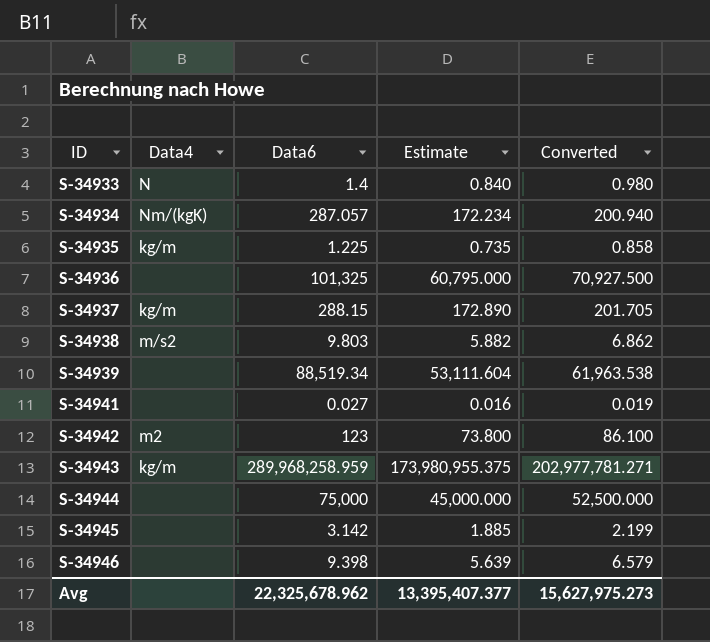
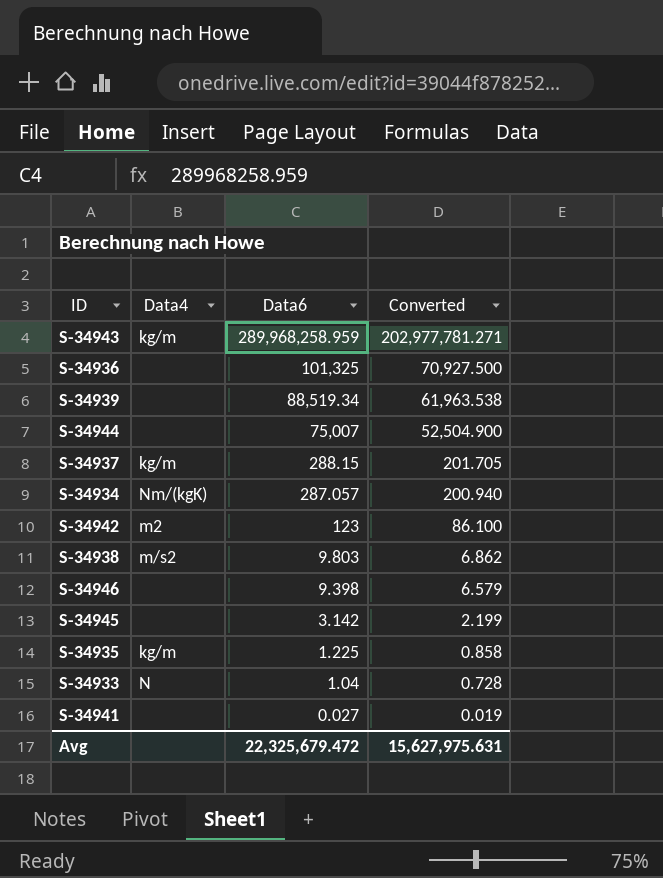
row order: ID ascending -> Data6 descending
column Estimate | formula: [Data6] * 0.6 -> none
S-34944 | Data6: 75,000 -> 75,007
S-34944 | Converted: 52,500.000 -> 52,504.900
S-34933 | Data6: 1.4 -> 1.04
S-34933 | Converted: 0.980 -> 0.728
Avg | Data6: 22,325,678.962 -> 22,325,679.472
Avg | Converted: 15,627,975.273 -> 15,627,975.631

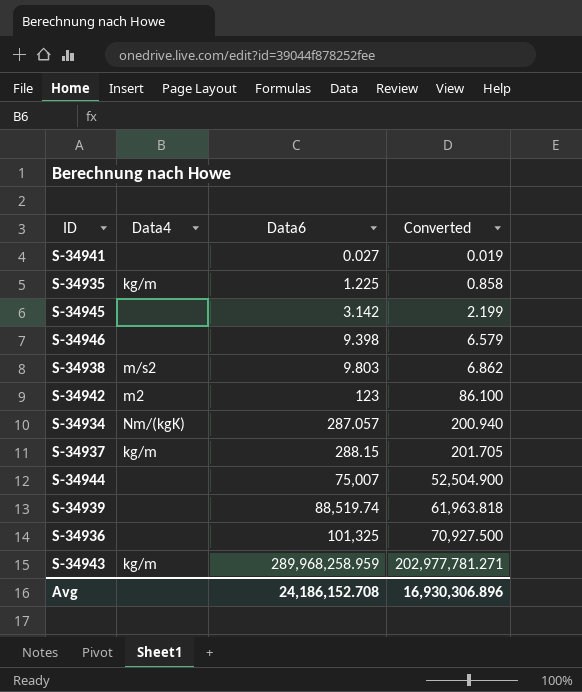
row order: Data6 descending -> Data6 ascending
row S-34933: N | 1.04 | 0.728 -> none
S-34939 | Data6: 88,519.34 -> 88,519.74
S-34939 | Converted: 61,963.538 -> 61,963.818
Avg | Data6: 22,325,679.472 -> 24,186,152.708
Avg | Converted: 15,627,975.631 -> 16,930,306.896

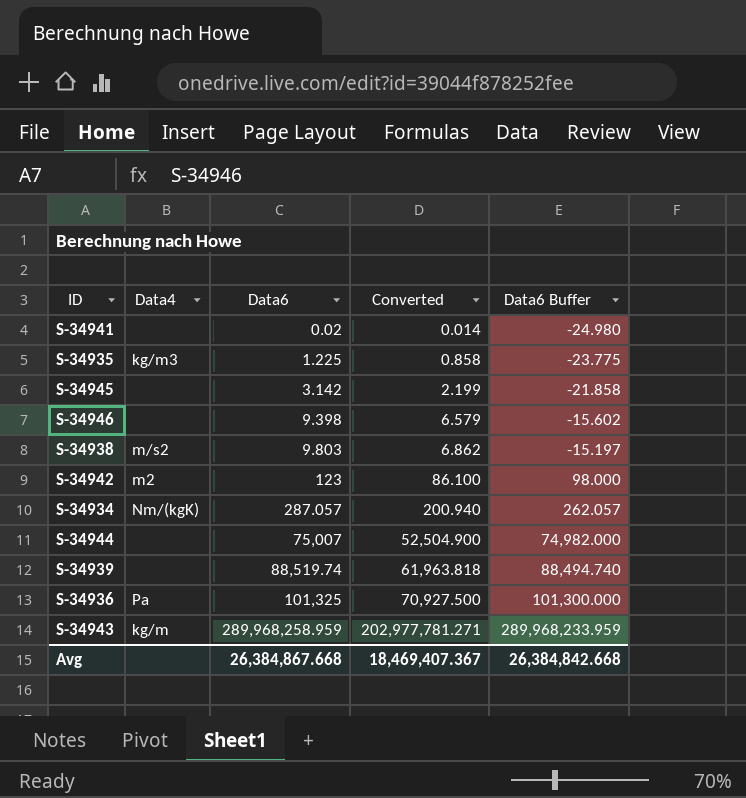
column Data6 Buffer | formula: none -> [Data6] - 25
row S-34937: kg/m | 288.15 | 201.705 -> none
S-34941 | Data6: 0.027 -> 0.02
S-34941 | Converted: 0.019 -> 0.014
S-34935 | Data4: kg/m -> kg/m3
S-34936 | Data4: none -> Pa
Avg | Data6: 24,186,152.708 -> 26,384,867.668
Avg | Converted: 16,930,306.896 -> 18,469,407.367

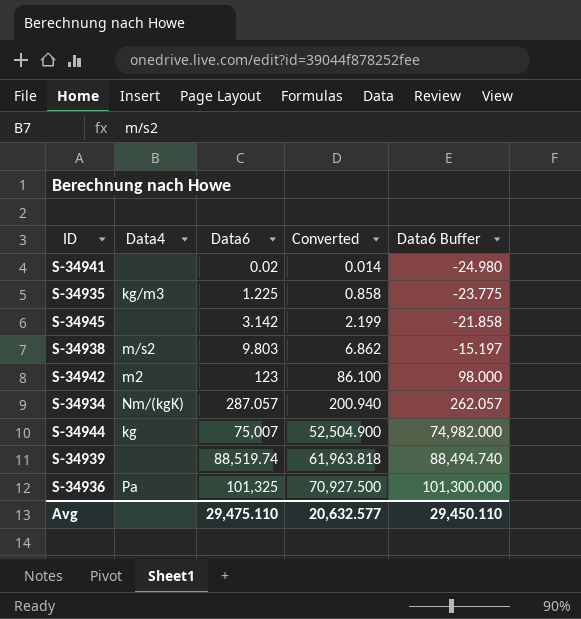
row S-34946: none | 9.398 | 6.579 | -15.602 -> none
row S-34943: kg/m | 289,968,258.959 | 202,977,781.271 | 289,968,233.959 -> none
S-34944 | Data4: none -> kg
Avg | Data6: 26,384,867.668 -> 29,475.110
Avg | Converted: 18,469,407.367 -> 20,632.577
Avg | Data6 Buffer: 26,384,842.668 -> 29,450.110

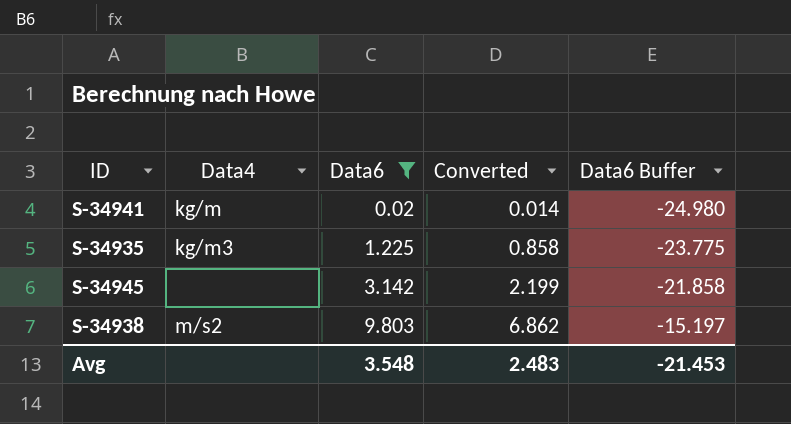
filter: none -> Data6 <= 9.803
S-34941 | Data4: none -> kg/m
Avg | Data6: 29,475.110 -> 3.548
Avg | Converted: 20,632.577 -> 2.483
Avg | Data6 Buffer: 29,450.110 -> -21.453

